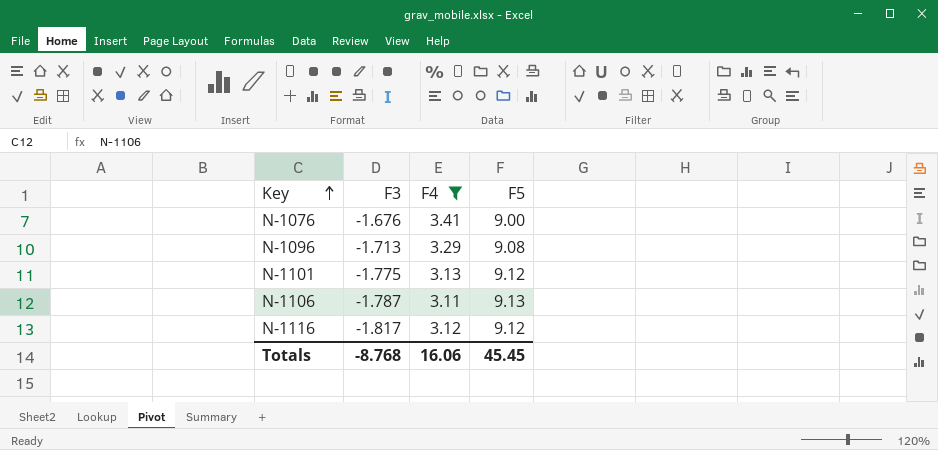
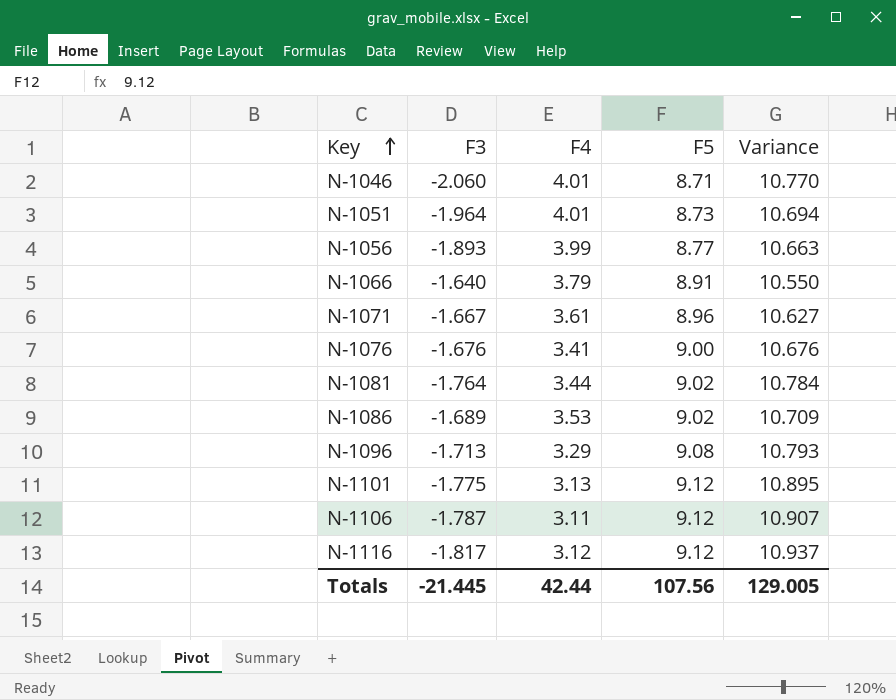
filter: F4 <= 3.41 -> none
column Variance | formula: none -> [F5] - [F3]
N-1106 | F5: 9.13 -> 9.12
Totals | F3: -8.768 -> -21.445
Totals | F4: 16.06 -> 42.44
Totals | F5: 45.45 -> 107.56

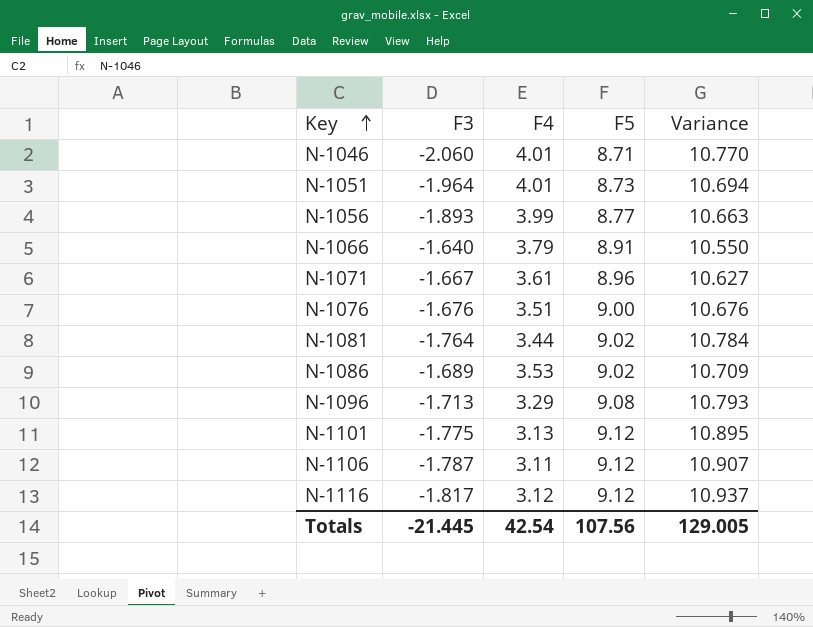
N-1076 | F4: 3.41 -> 3.51
Totals | F4: 42.44 -> 42.54

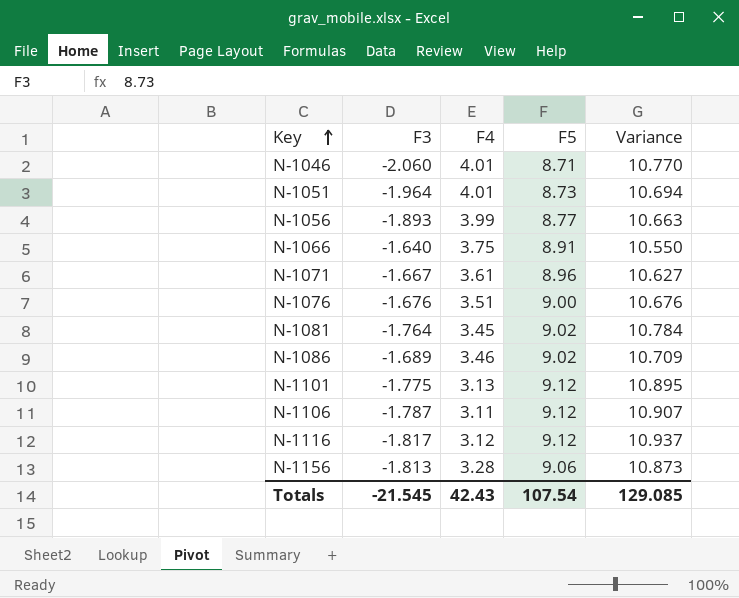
row N-1096: -1.713 | 3.29 | 9.08 | 10.793 -> none
N-1066 | F4: 3.79 -> 3.75
N-1081 | F4: 3.44 -> 3.45
N-1086 | F4: 3.53 -> 3.46
row N-1156: none -> -1.813 | 3.28 | 9.06 | 10.873
Totals | F3: -21.445 -> -21.545
Totals | F4: 42.54 -> 42.43
Totals | F5: 107.56 -> 107.54
Totals | Variance: 129.005 -> 129.085

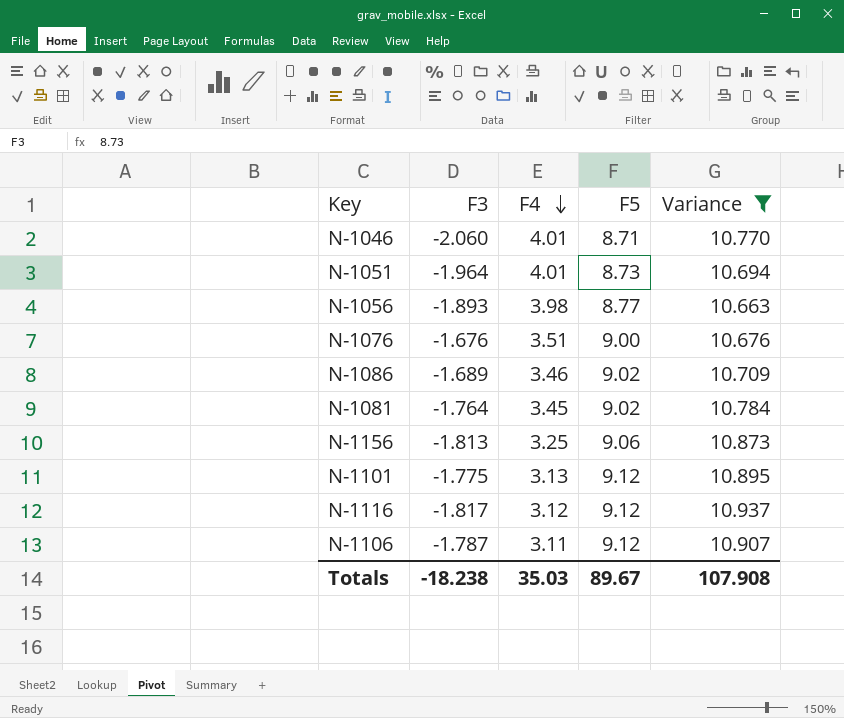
filter: none -> Variance >= 10.663
row order: Key ascending -> F4 descending
N-1056 | F4: 3.99 -> 3.98
N-1156 | F4: 3.28 -> 3.25
Totals | F3: -21.545 -> -18.238
Totals | F4: 42.43 -> 35.03
Totals | F5: 107.54 -> 89.67
Totals | Variance: 129.085 -> 107.908

